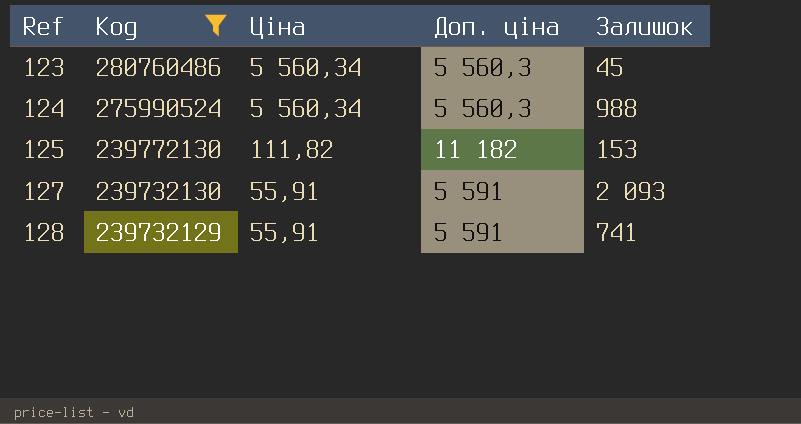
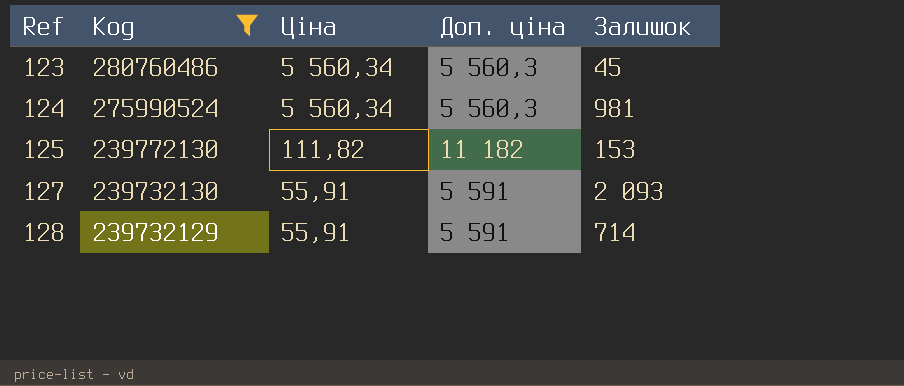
124 | Залишок: 988 -> 981
128 | Залишок: 741 -> 714

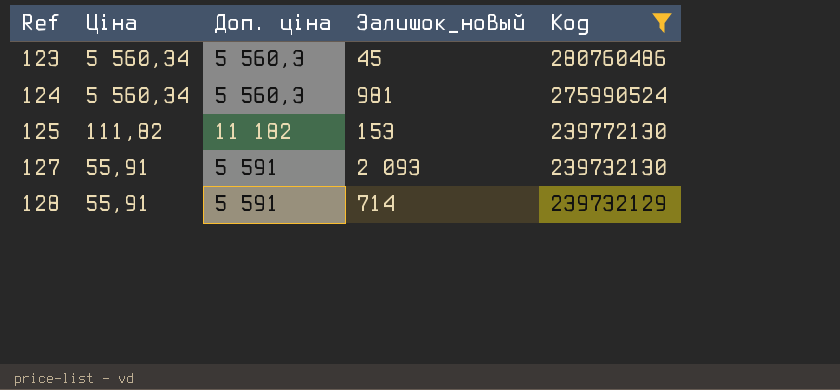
column name: Залишок -> Залишок_новый
column Код | position: 2 -> 5

